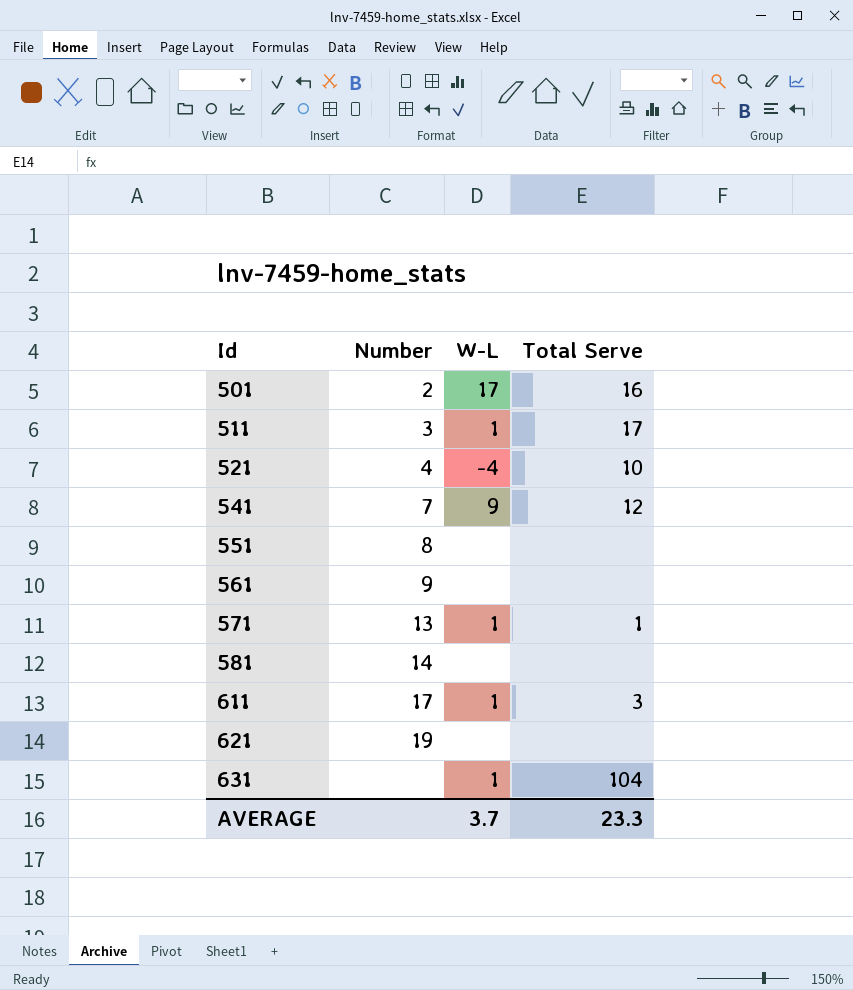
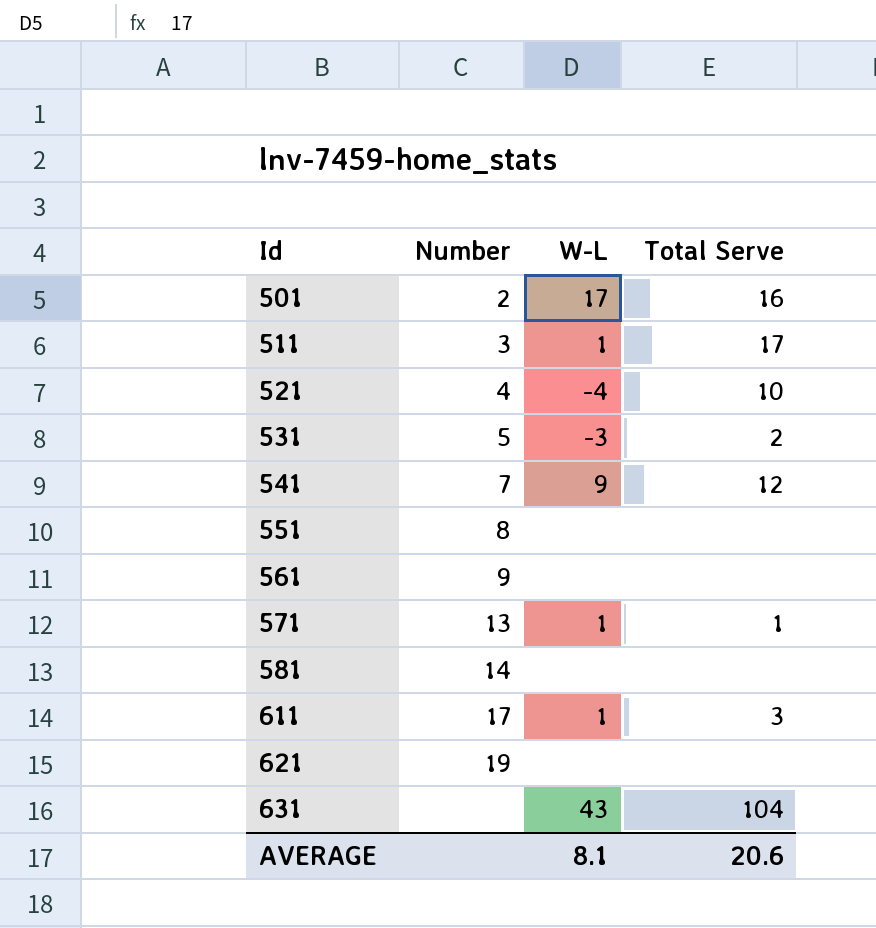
row 531: none -> 5 | -3 | 2
631 | W-L: 1 -> 43
AVERAGE | W-L: 3.7 -> 8.1
AVERAGE | Total Serve: 23.3 -> 20.6

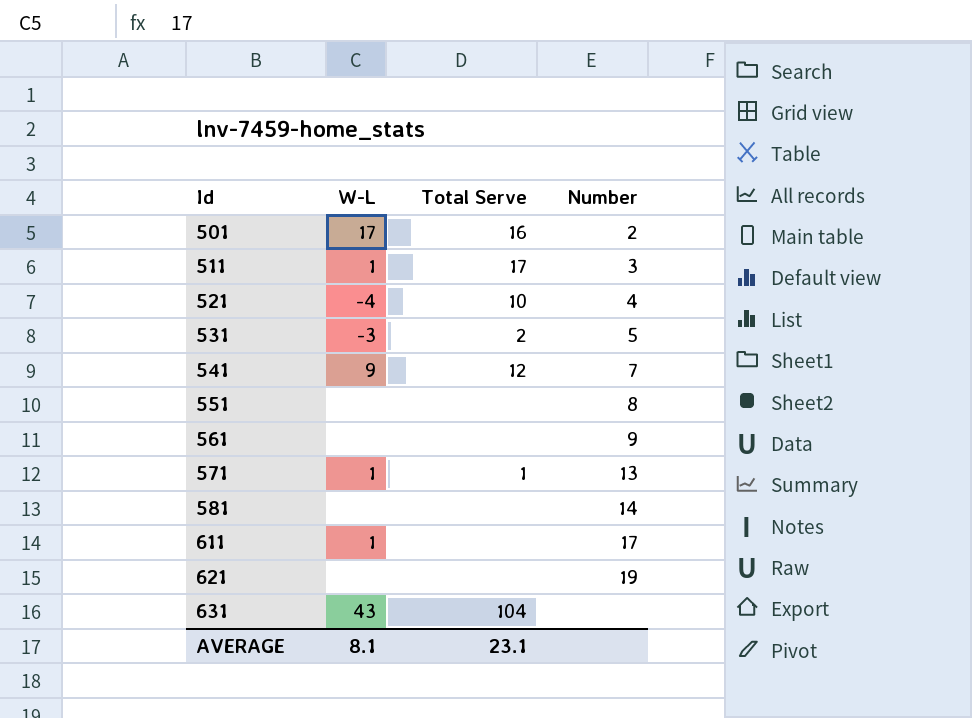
column Number | position: 2 -> 4
611 | Total Serve: 3 -> none
AVERAGE | Total Serve: 20.6 -> 23.1

